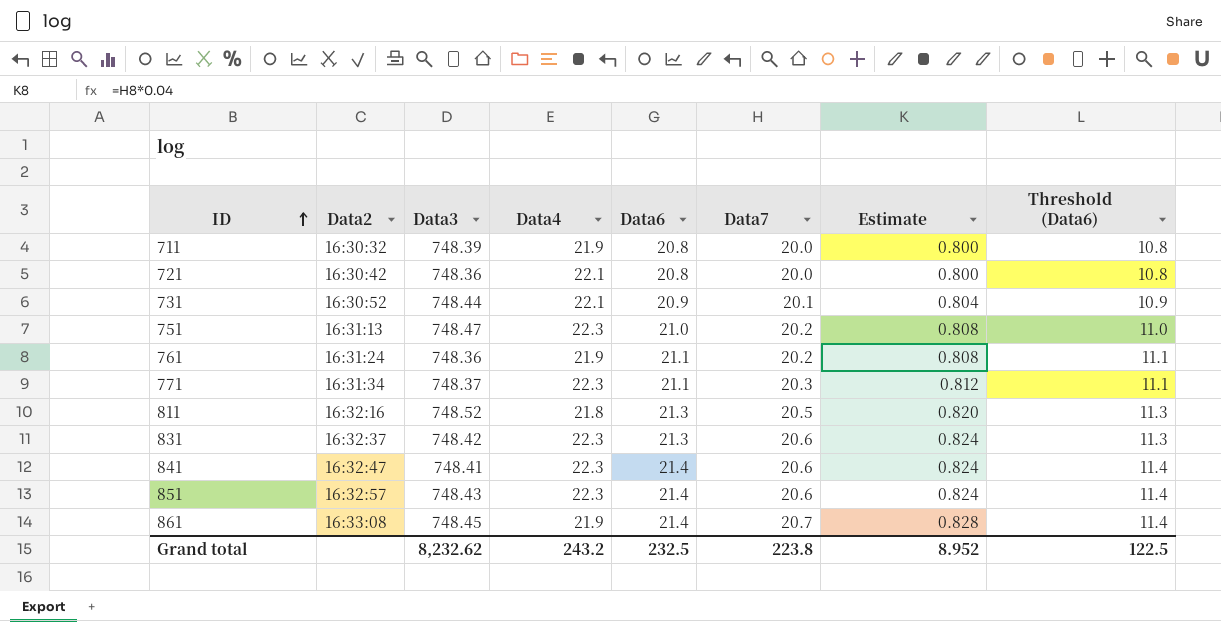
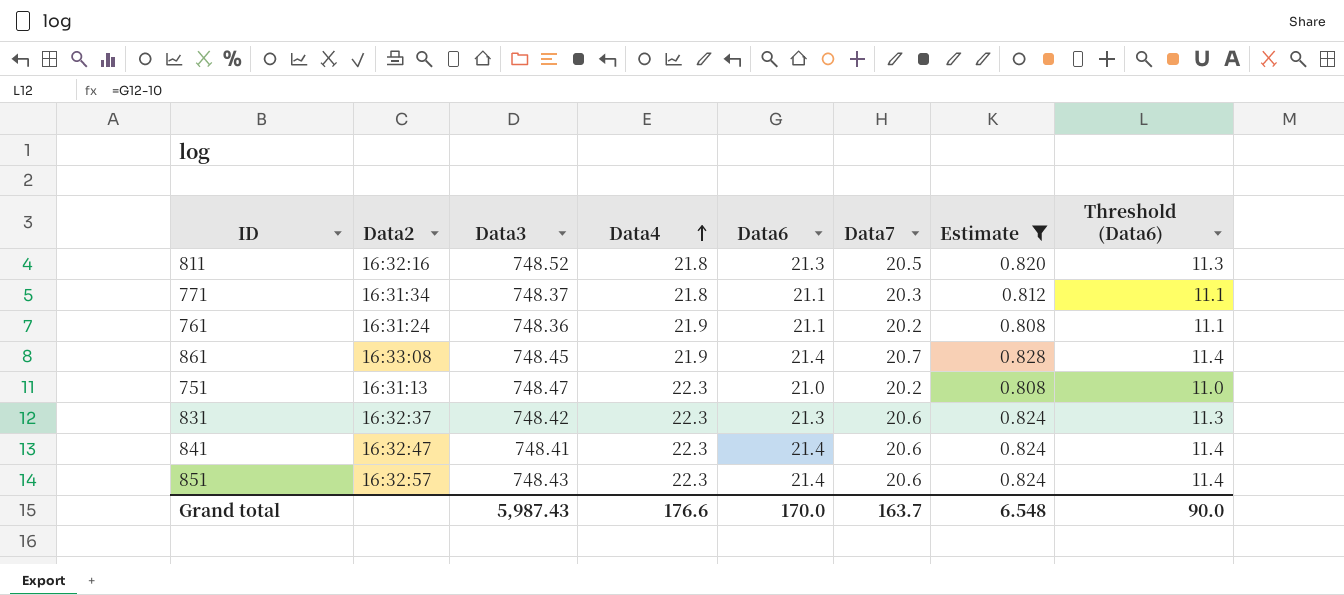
filter: none -> Estimate >= 0.808
row order: ID ascending -> Data4 ascending
771 | Data4: 22.3 -> 21.8
Grand total | Data3: 8,232.62 -> 5,987.43
Grand total | Data4: 243.2 -> 176.6
Grand total | Data6: 232.5 -> 170.0
Grand total | Data7: 223.8 -> 163.7
Grand total | Estimate: 8.952 -> 6.548
Grand total | Threshold (Data6): 122.5 -> 90.0

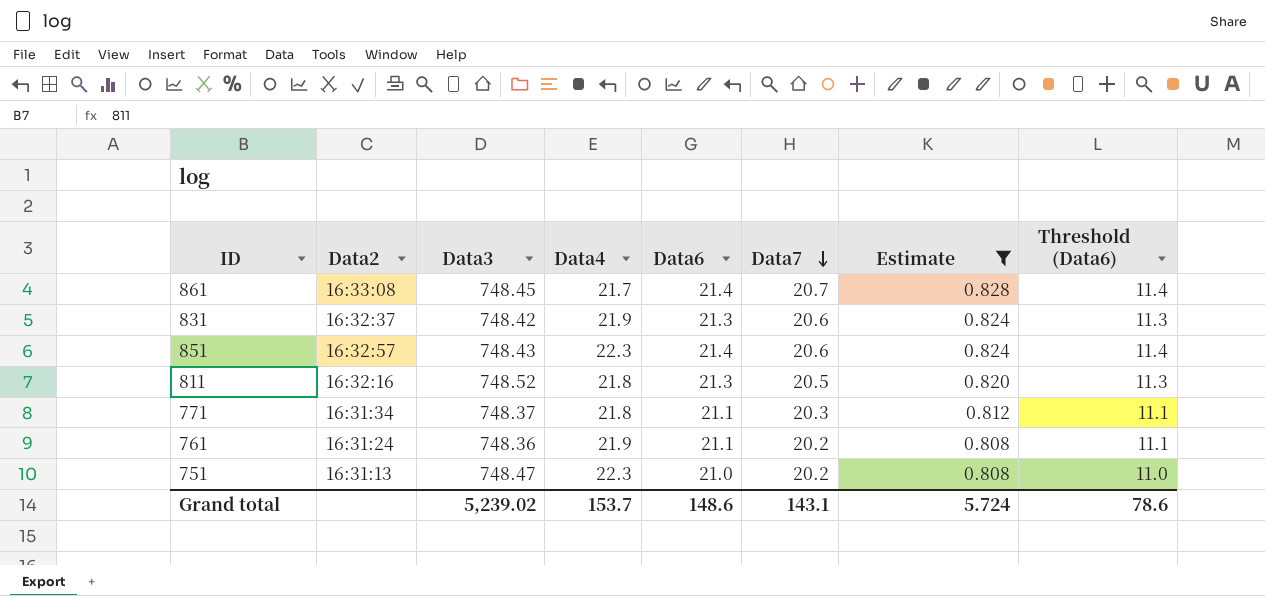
row order: Data4 ascending -> Data7 descending
row 841: 16:32:47 | 748.41 | 22.3 | 21.4 | 20.6 | 0.824 | 11.4 -> none
861 | Data4: 21.9 -> 21.7
831 | Data4: 22.3 -> 21.9
Grand total | Data3: 5,987.43 -> 5,239.02
Grand total | Data4: 176.6 -> 153.7
Grand total | Data6: 170.0 -> 148.6
Grand total | Data7: 163.7 -> 143.1
Grand total | Estimate: 6.548 -> 5.724
Grand total | Threshold (Data6): 90.0 -> 78.6

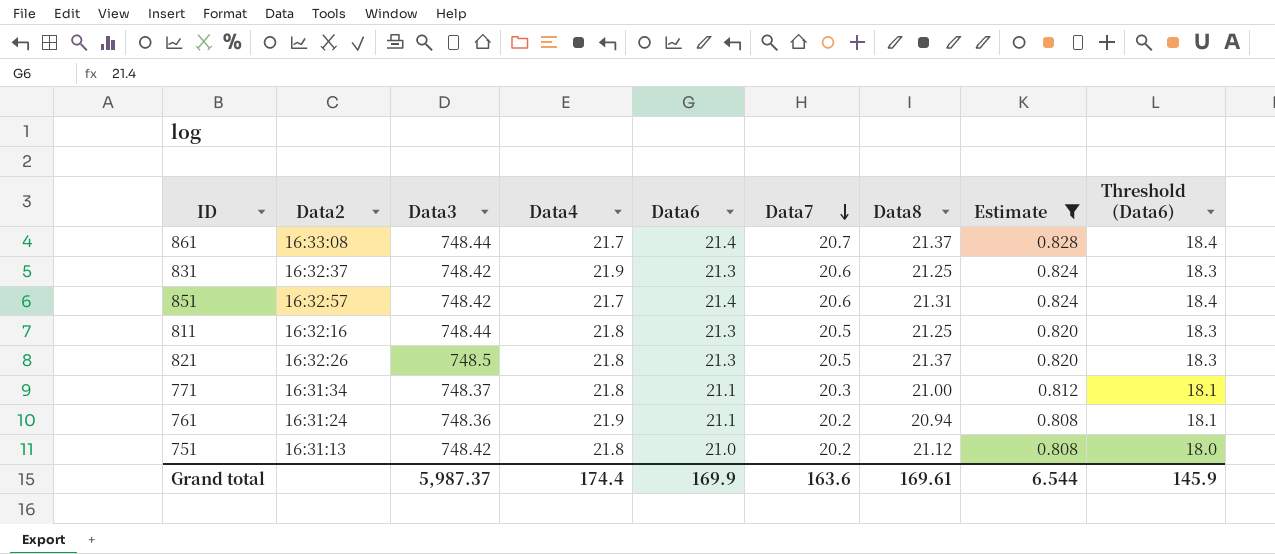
column Data8 | position: none -> 7
column Threshold (Data6) | formula: [Data6] - 10 -> [Data6] - 3
861 | Data3: 748.45 -> 748.44
851 | Data3: 748.43 -> 748.42
851 | Data4: 22.3 -> 21.7
811 | Data3: 748.52 -> 748.44
row 821: none -> 16:32:26 | 748.5 | 21.8 | 21.3 | 20.5 | 21.37 | 0.820 | 18.3
751 | Data3: 748.47 -> 748.42
751 | Data4: 22.3 -> 21.8
Grand total | Data3: 5,239.02 -> 5,987.37
Grand total | Data4: 153.7 -> 174.4
Grand total | Data6: 148.6 -> 169.9
Grand total | Data7: 143.1 -> 163.6
Grand total | Estimate: 5.724 -> 6.544
Grand total | Threshold (Data6): 78.6 -> 145.9

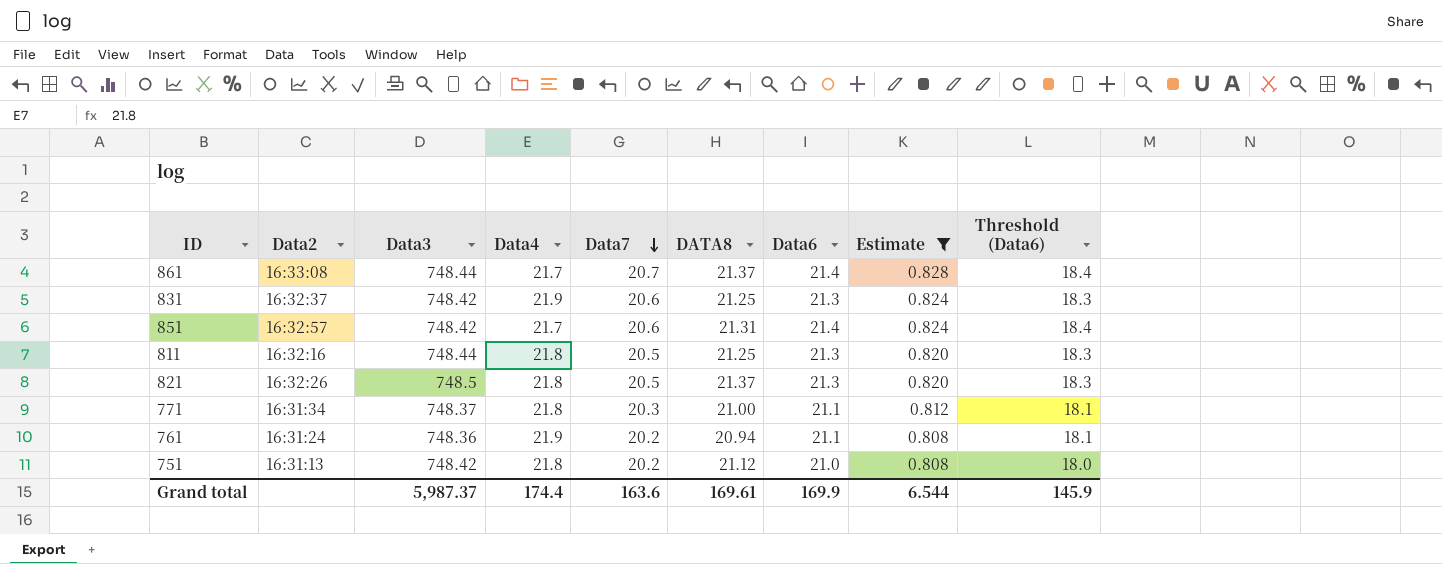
column name: Data8 -> DATA8
column Data6 | position: 5 -> 7

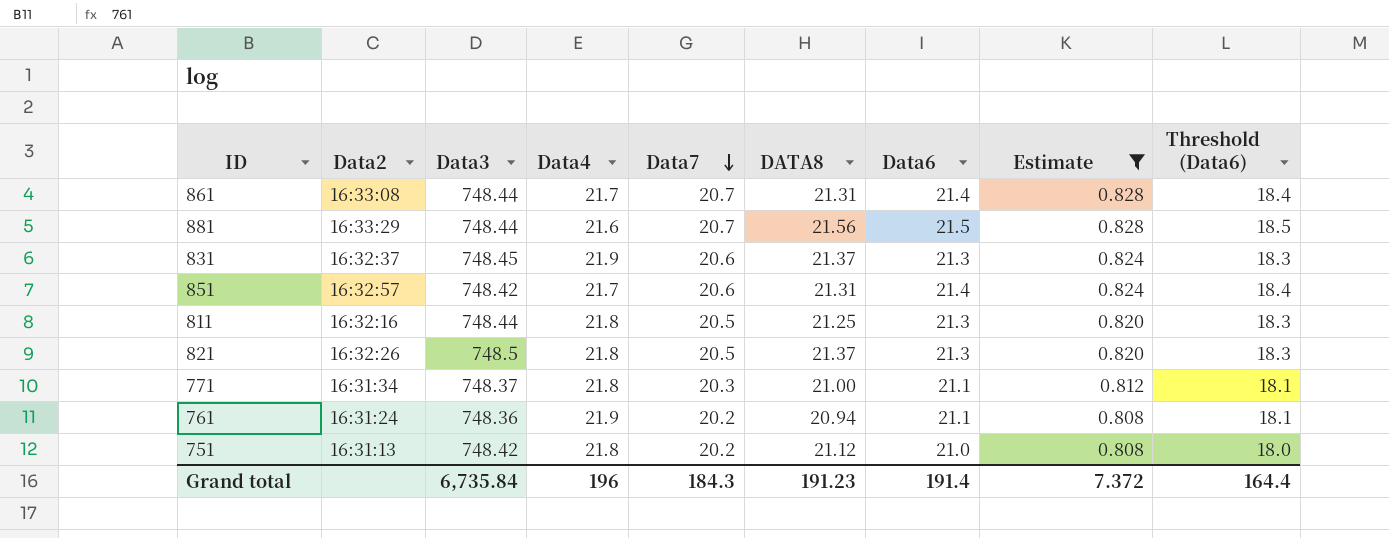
861 | DATA8: 21.37 -> 21.31
row 881: none -> 16:33:29 | 748.44 | 21.6 | 20.7 | 21.56 | 21.5 | 0.828 | 18.5
831 | Data3: 748.42 -> 748.45
831 | DATA8: 21.25 -> 21.37
Grand total | Data3: 5,987.37 -> 6,735.84
Grand total | Data4: 174.4 -> 196
Grand total | Data7: 163.6 -> 184.3
Grand total | DATA8: 169.61 -> 191.23
Grand total | Data6: 169.9 -> 191.4
Grand total | Estimate: 6.544 -> 7.372
Grand total | Threshold (Data6): 145.9 -> 164.4

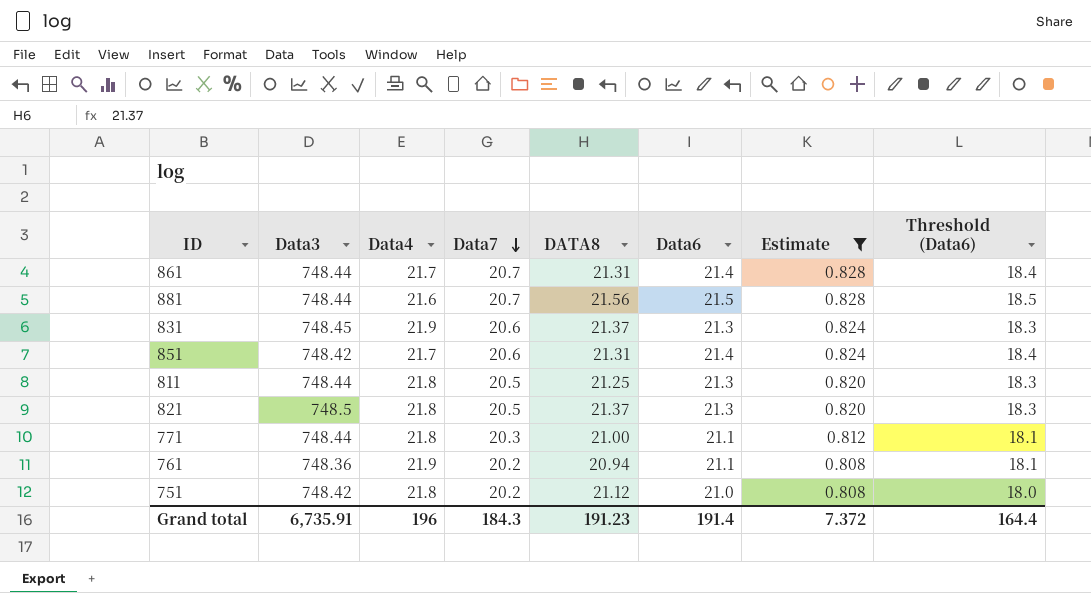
column Data2 | position: 2 -> none
771 | Data3: 748.37 -> 748.44
Grand total | Data3: 6,735.84 -> 6,735.91

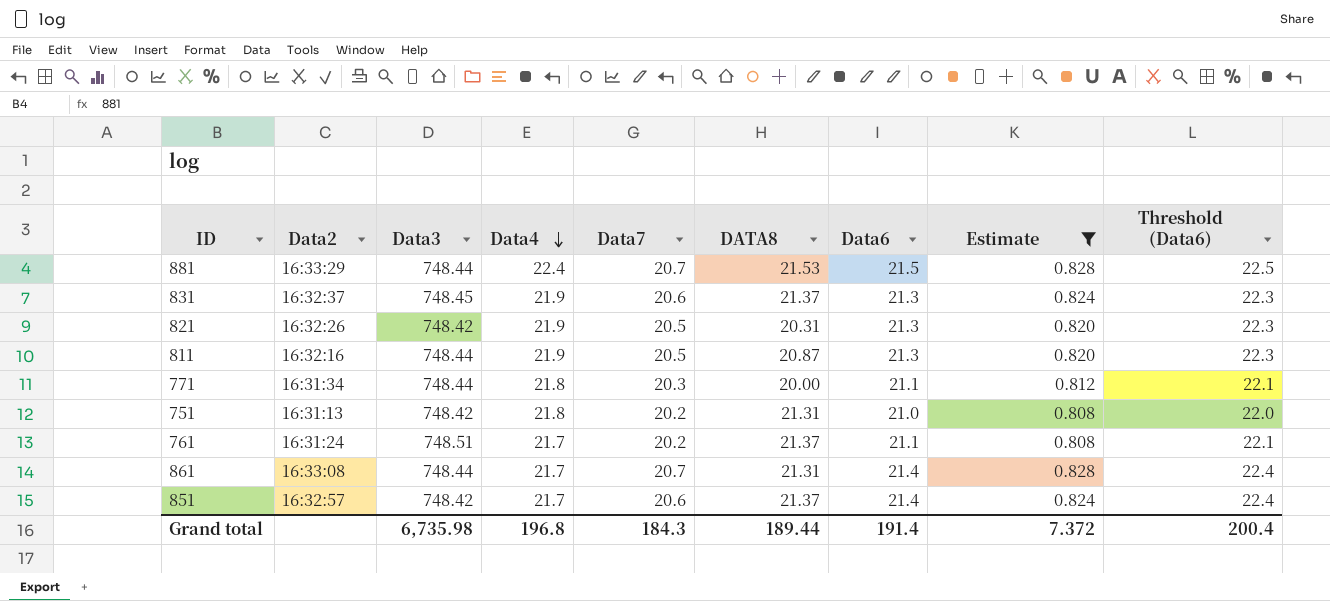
row order: Data7 descending -> Data4 descending
column Data2 | position: none -> 2
column Threshold (Data6) | formula: [Data6] - 3 -> [Data6] + 1
881 | Data4: 21.6 -> 22.4
881 | DATA8: 21.56 -> 21.53
821 | Data3: 748.5 -> 748.42
821 | Data4: 21.8 -> 21.9
821 | DATA8: 21.37 -> 20.31
811 | Data4: 21.8 -> 21.9
811 | DATA8: 21.25 -> 20.87
771 | DATA8: 21.00 -> 20.00
751 | DATA8: 21.12 -> 21.31
761 | Data3: 748.36 -> 748.51
761 | Data4: 21.9 -> 21.7
761 | DATA8: 20.94 -> 21.37
851 | DATA8: 21.31 -> 21.37
Grand total | Data3: 6,735.91 -> 6,735.98
Grand total | Data4: 196 -> 196.8
Grand total | DATA8: 191.23 -> 189.44
Grand total | Threshold (Data6): 164.4 -> 200.4

